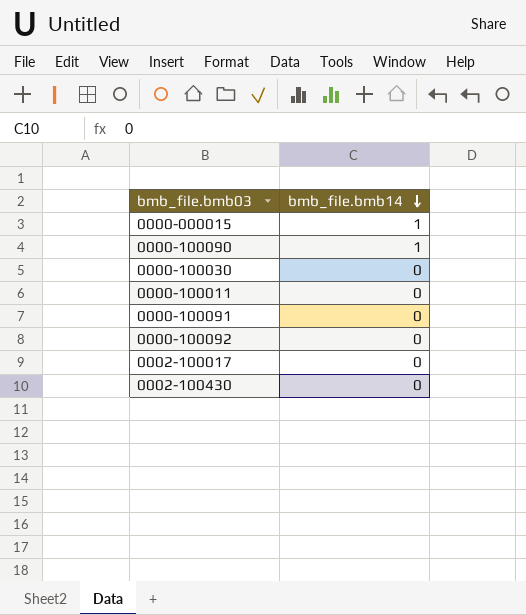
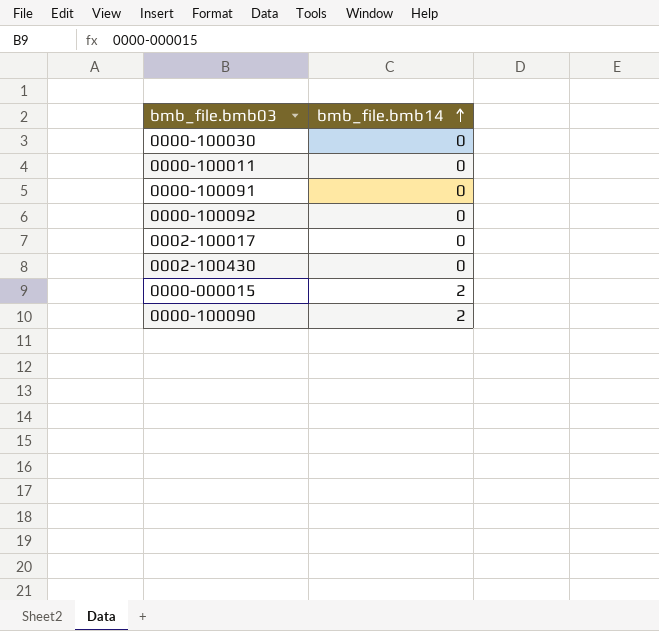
row order: bmb_file.bmb14 descending -> bmb_file.bmb14 ascending
0000-000015 | bmb_file.bmb14: 1 -> 2
0000-100090 | bmb_file.bmb14: 1 -> 2

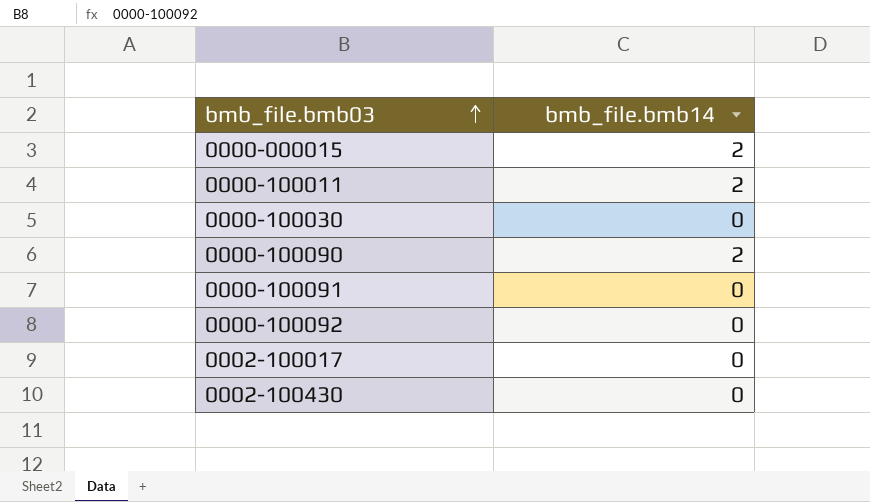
row order: bmb_file.bmb14 ascending -> bmb_file.bmb03 ascending
0000-100011 | bmb_file.bmb14: 0 -> 2

